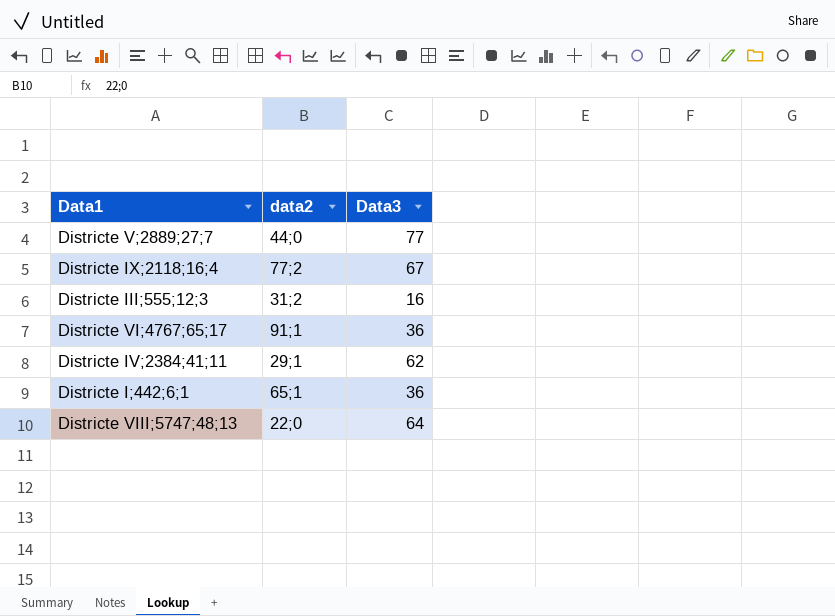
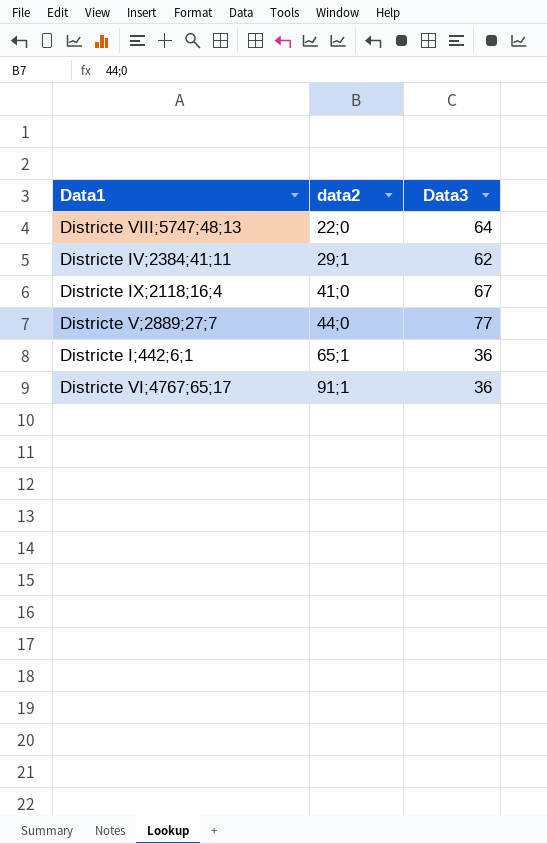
row order: none -> data2 ascending
row Districte III;555;12;3: 31;2 | 16 -> none
Districte IX;2118;16;4 | data2: 77;2 -> 41;0

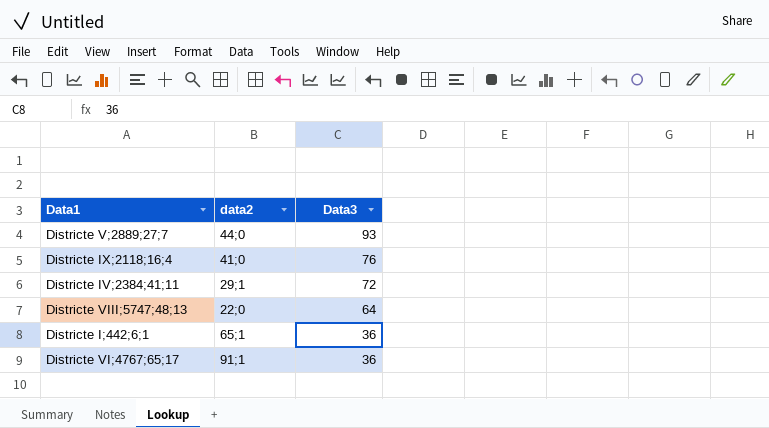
row order: data2 ascending -> Data3 descending
Districte V;2889;27;7 | Data3: 77 -> 93
Districte IX;2118;16;4 | Data3: 67 -> 76
Districte IV;2384;41;11 | Data3: 62 -> 72

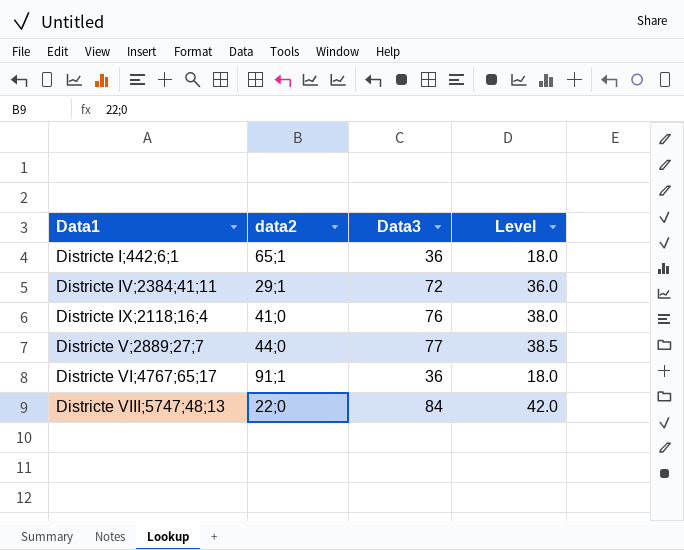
row order: Data3 descending -> Data1 ascending
column Level | formula: none -> [Data3] * 0.5
Districte V;2889;27;7 | Data3: 93 -> 77
Districte VIII;5747;48;13 | Data3: 64 -> 84

